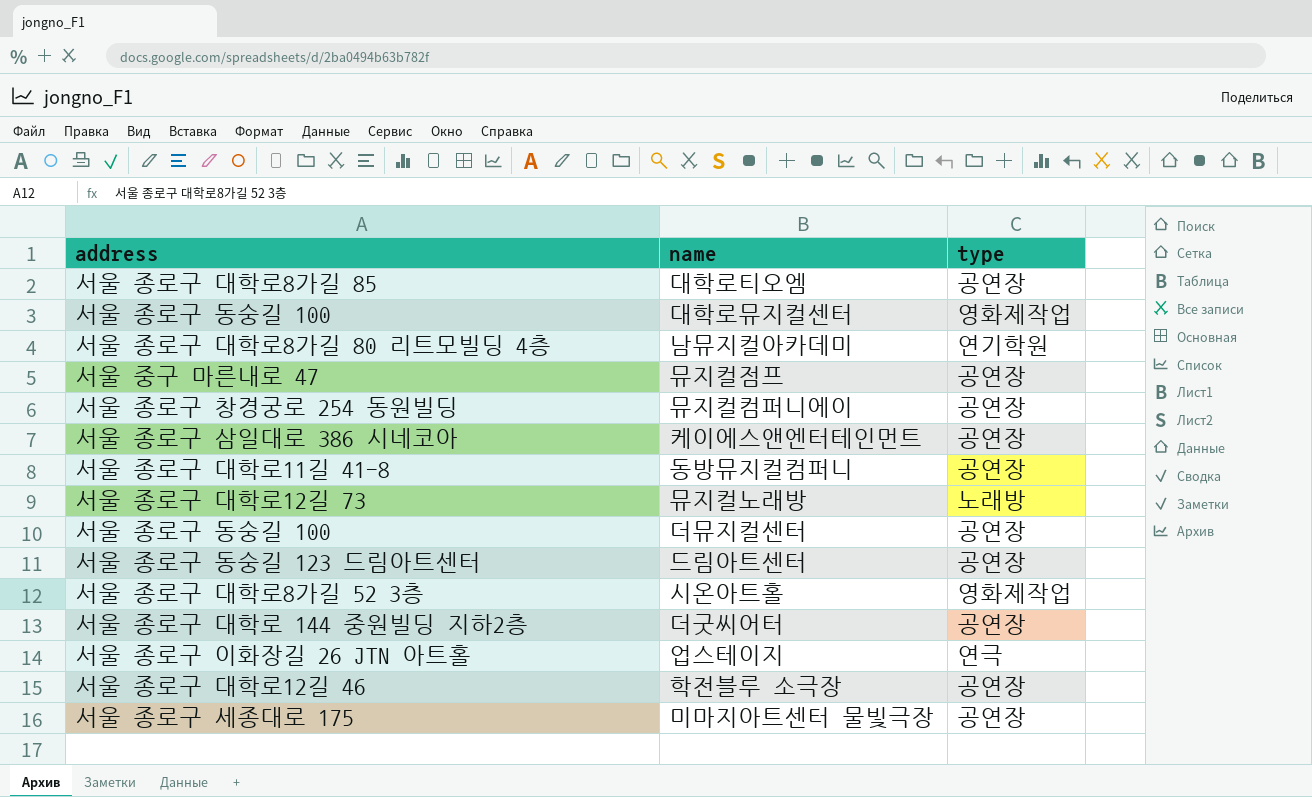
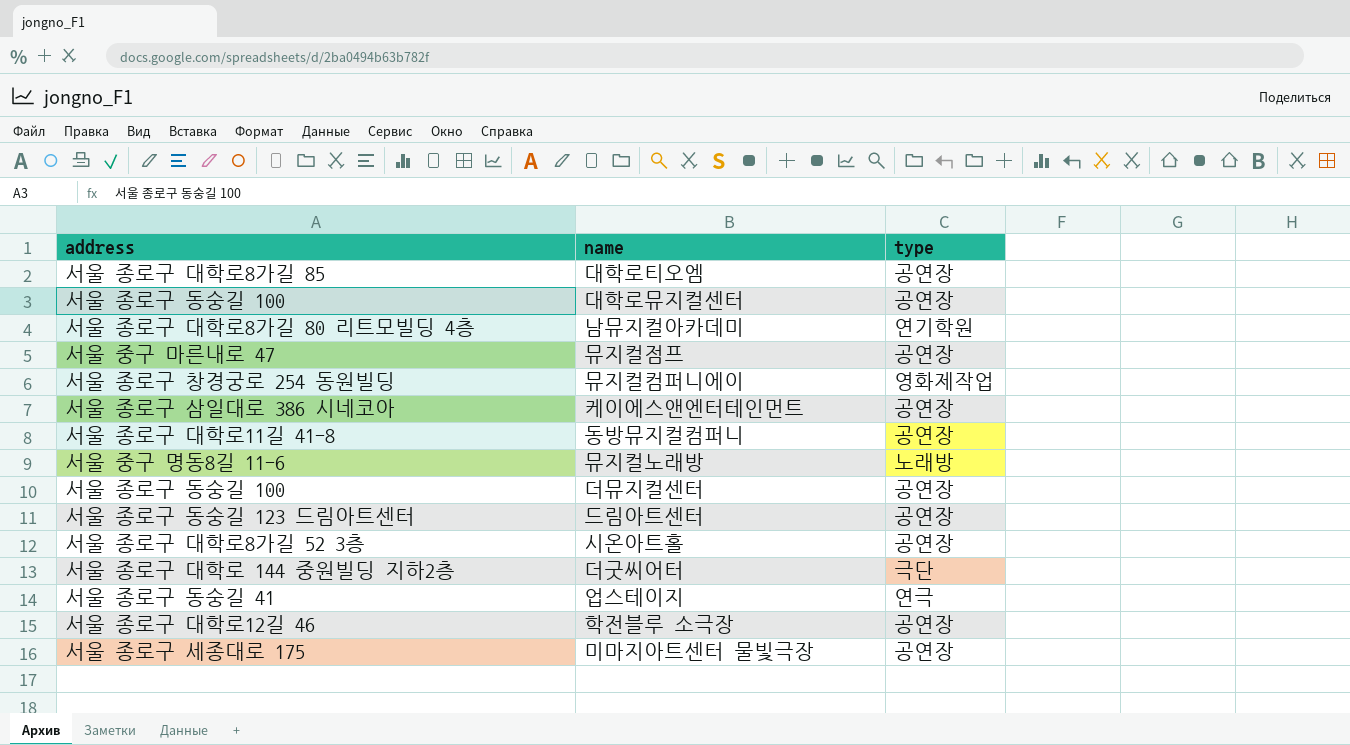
대학로뮤지컬센터 | type: 영화제작업 -> 공연장
뮤지컬컴퍼니에이 | type: 공연장 -> 영화제작업
뮤지컬노래방 | address: 서울 종로구 대학로12길 73 -> 서울 중구 명동8길 11-6
시온아트홀 | type: 영화제작업 -> 공연장
더굿씨어터 | type: 공연장 -> 극단
업스테이지 | address: 서울 종로구 이화장길 26 JTN 아트홀 -> 서울 종로구 동숭길 41

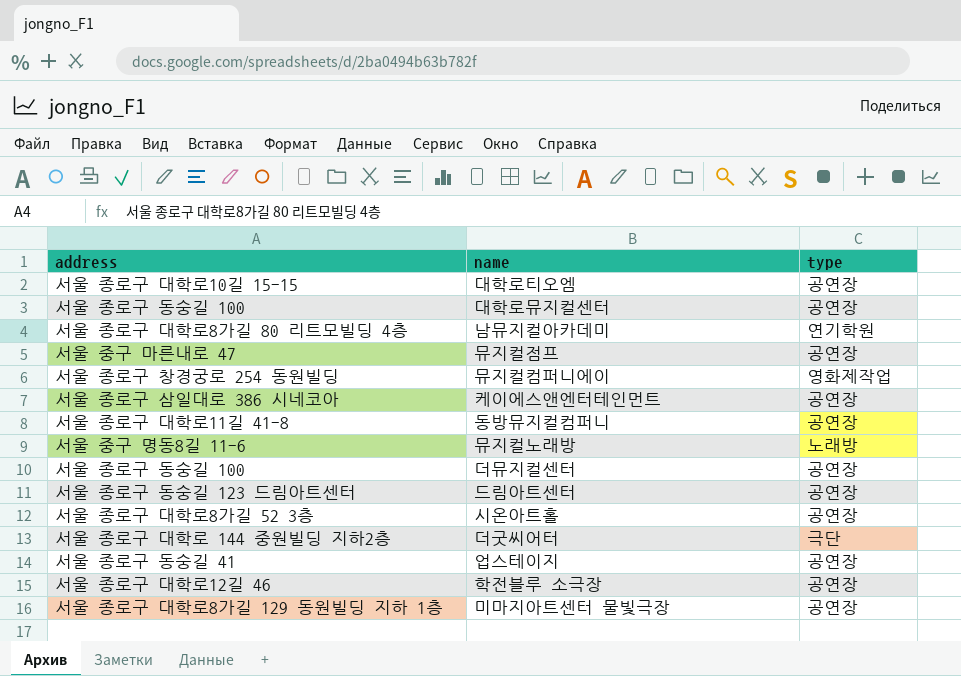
대학로티오엠 | address: 서울 종로구 대학로8가길 85 -> 서울 종로구 대학로10길 15-15
업스테이지 | type: 연극 -> 공연장
미마지아트센터 물빛극장 | address: 서울 종로구 세종대로 175 -> 서울 종로구 대학로8가길 129 동원빌딩 지하 1층

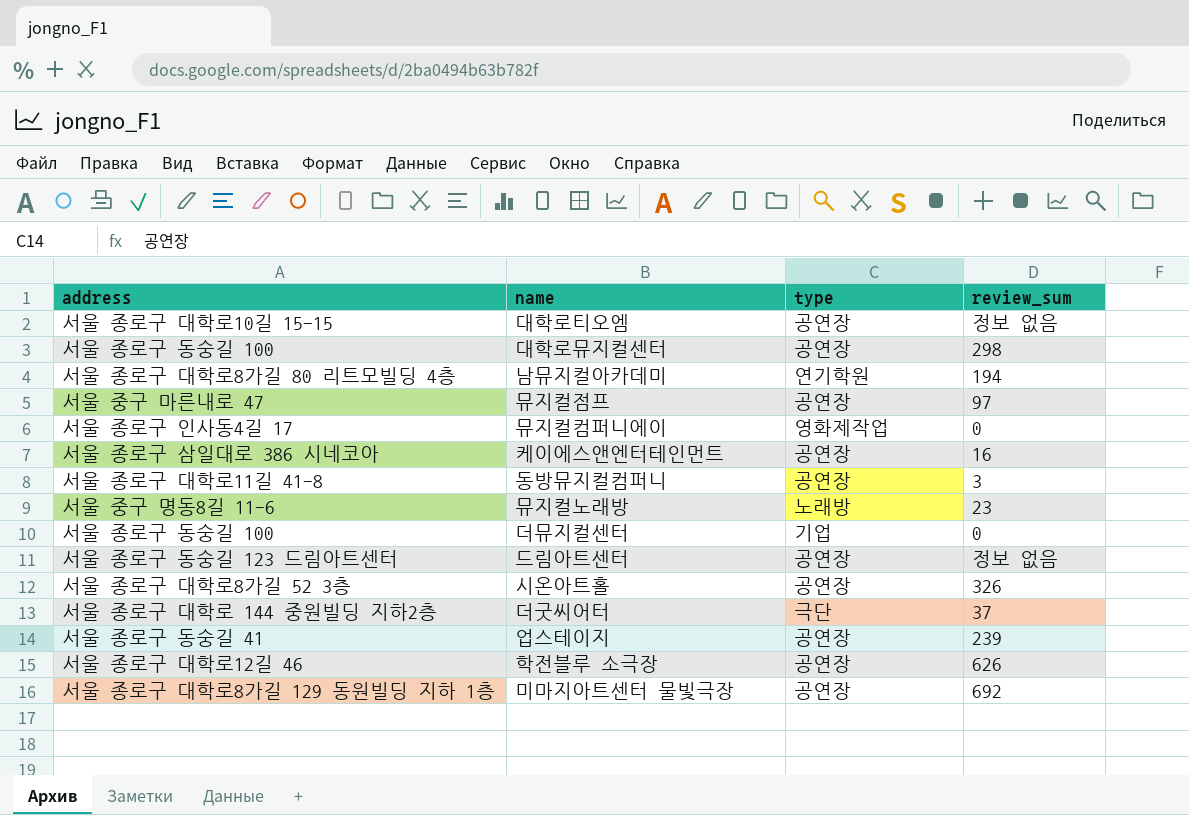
column review_sum | position: none -> 4
뮤지컬컴퍼니에이 | address: 서울 종로구 창경궁로 254 동원빌딩 -> 서울 종로구 인사동4길 17
더뮤지컬센터 | type: 공연장 -> 기업

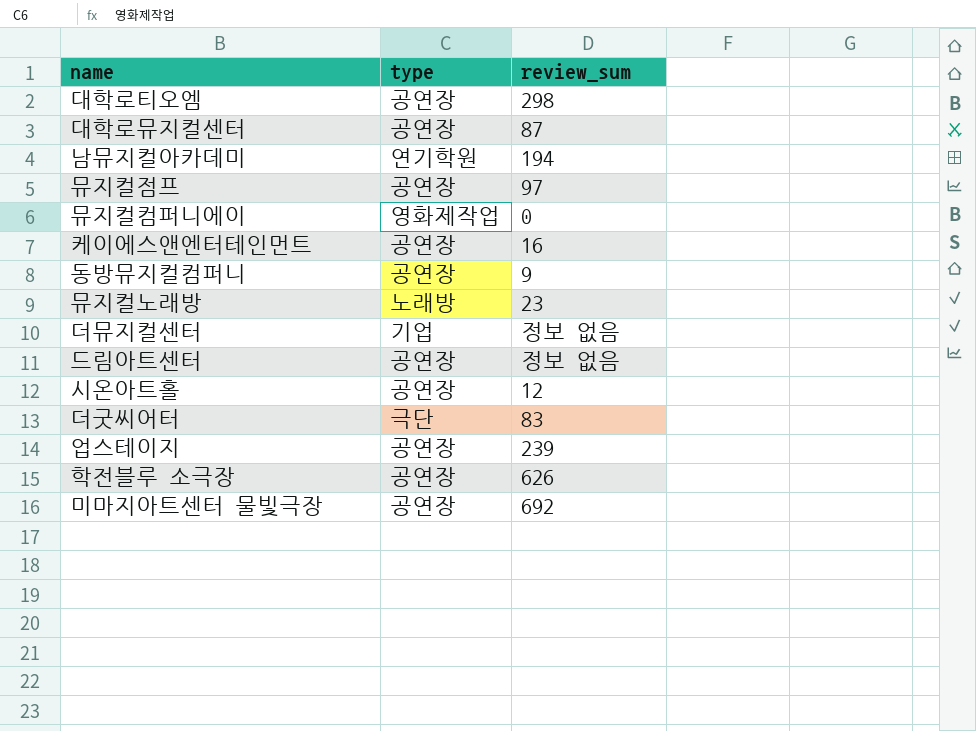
column address | position: 1 -> none
대학로티오엠 | review_sum: 정보 없음 -> 298
대학로뮤지컬센터 | review_sum: 298 -> 87
동방뮤지컬컴퍼니 | review_sum: 3 -> 9
더뮤지컬센터 | review_sum: 0 -> 정보 없음
시온아트홀 | review_sum: 326 -> 12
더굿씨어터 | review_sum: 37 -> 83

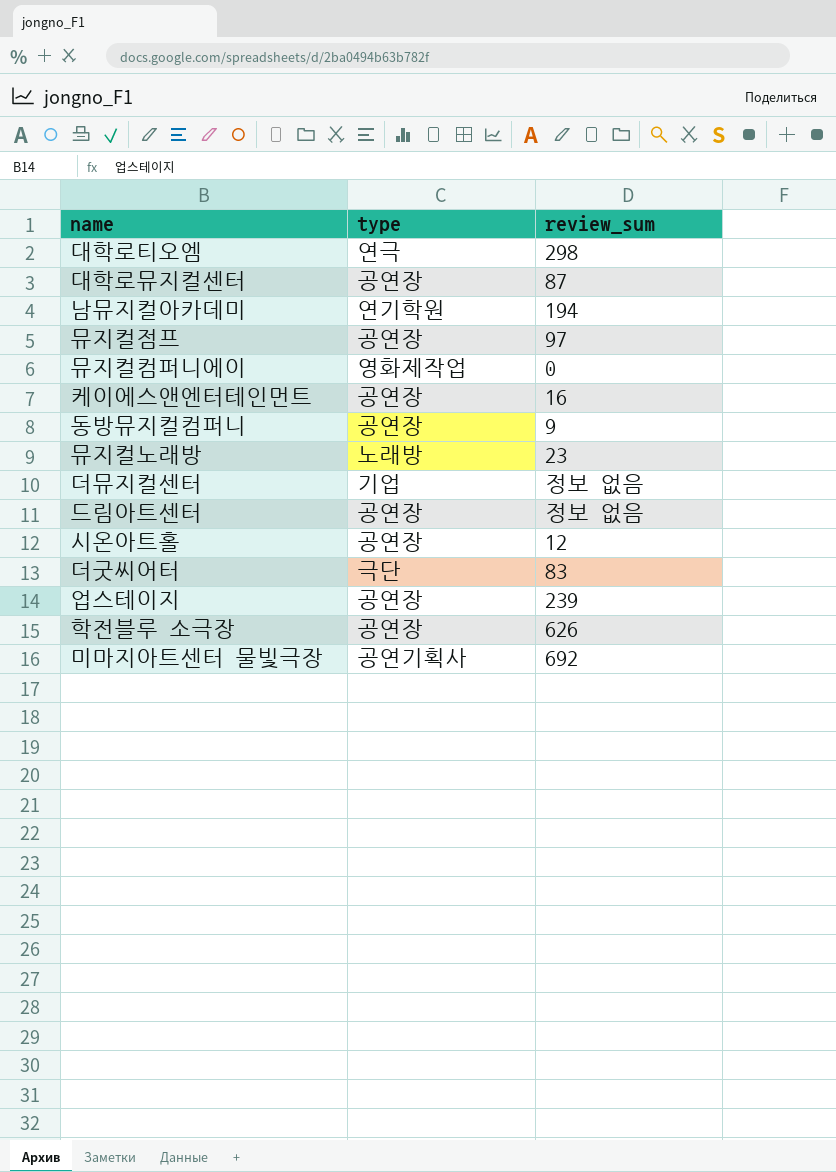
대학로티오엠 | type: 공연장 -> 연극
미마지아트센터 물빛극장 | type: 공연장 -> 공연기획사

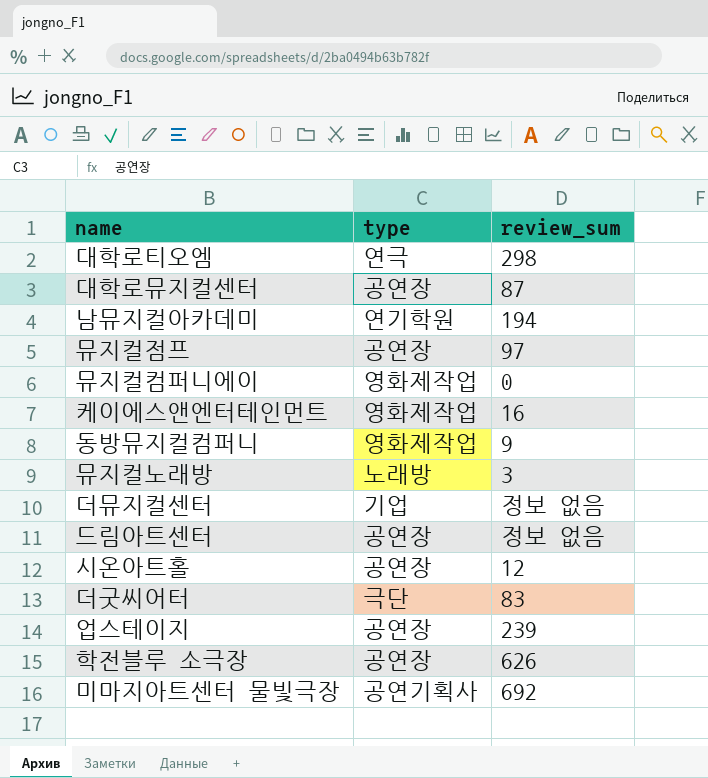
케이에스앤엔터테인먼트 | type: 공연장 -> 영화제작업
동방뮤지컬컴퍼니 | type: 공연장 -> 영화제작업
뮤지컬노래방 | review_sum: 23 -> 3

